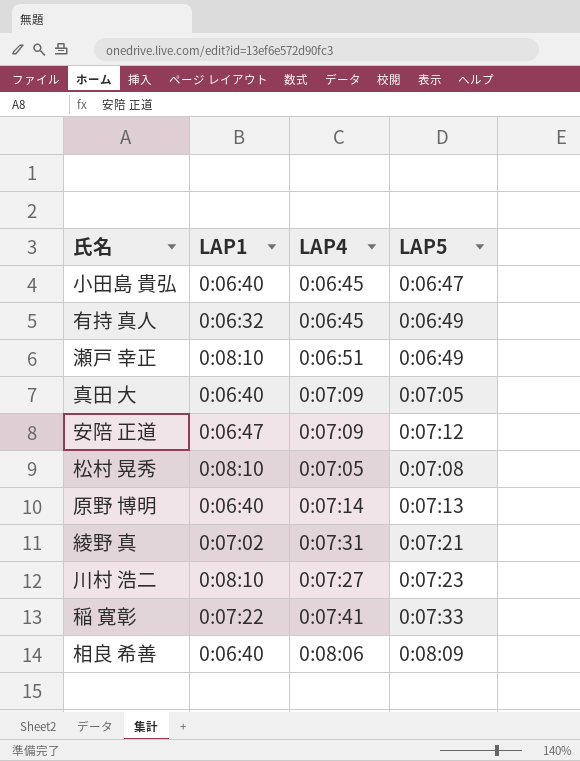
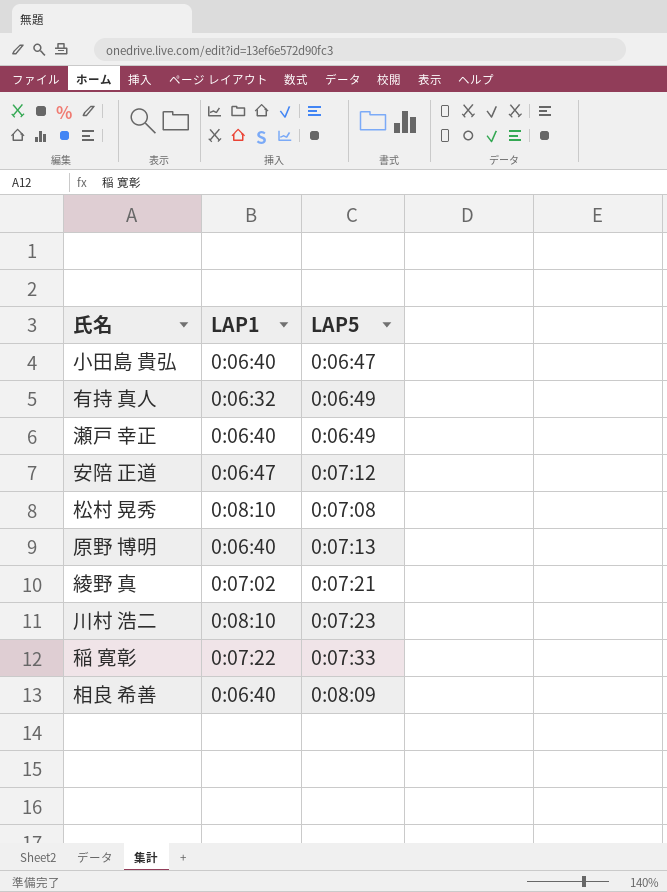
column LAP4 | position: 3 -> none
row 真田 大: 0:06:40 | 0:07:09 | 0:07:05 -> none
瀬戸 幸正 | LAP1: 0:08:10 -> 0:06:40

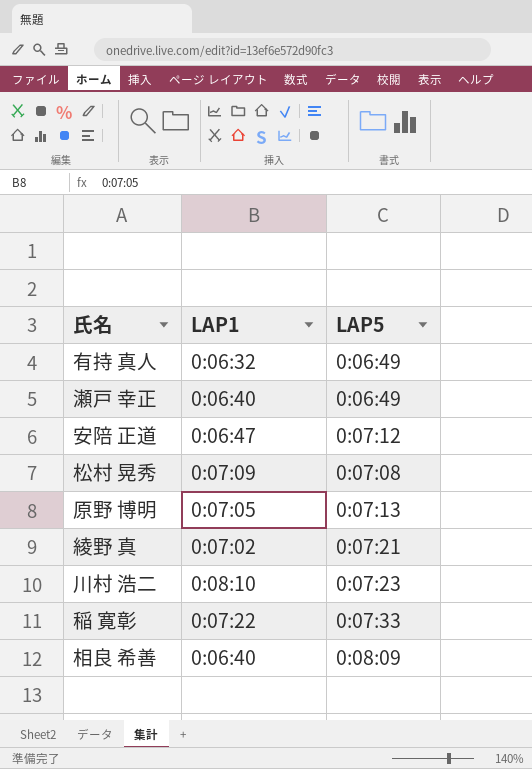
row 小田島 貴弘: 0:06:40 | 0:06:47 -> none
松村 晃秀 | LAP1: 0:08:10 -> 0:07:09
原野 博明 | LAP1: 0:06:40 -> 0:07:05

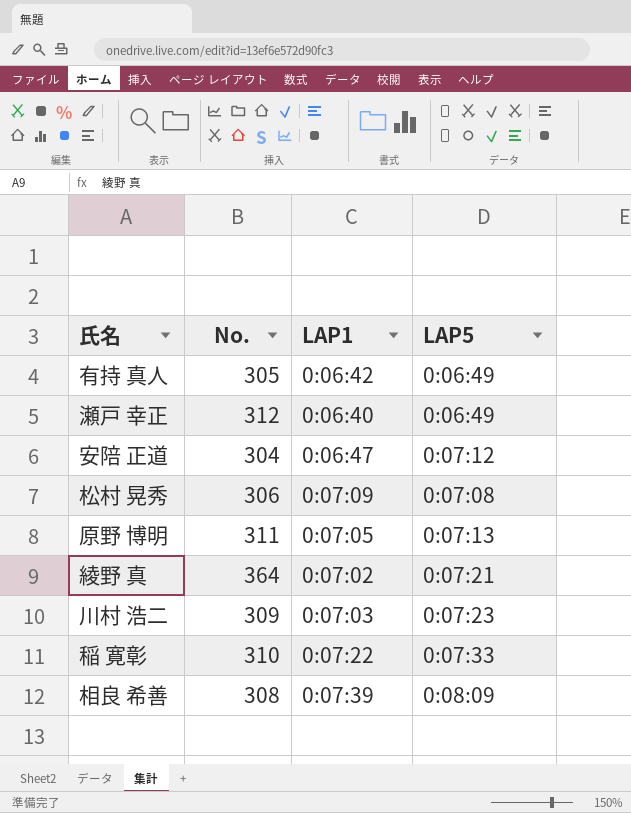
column No. | position: none -> 2
有持 真人 | LAP1: 0:06:32 -> 0:06:42
川村 浩二 | LAP1: 0:08:10 -> 0:07:03
相良 希善 | LAP1: 0:06:40 -> 0:07:39

